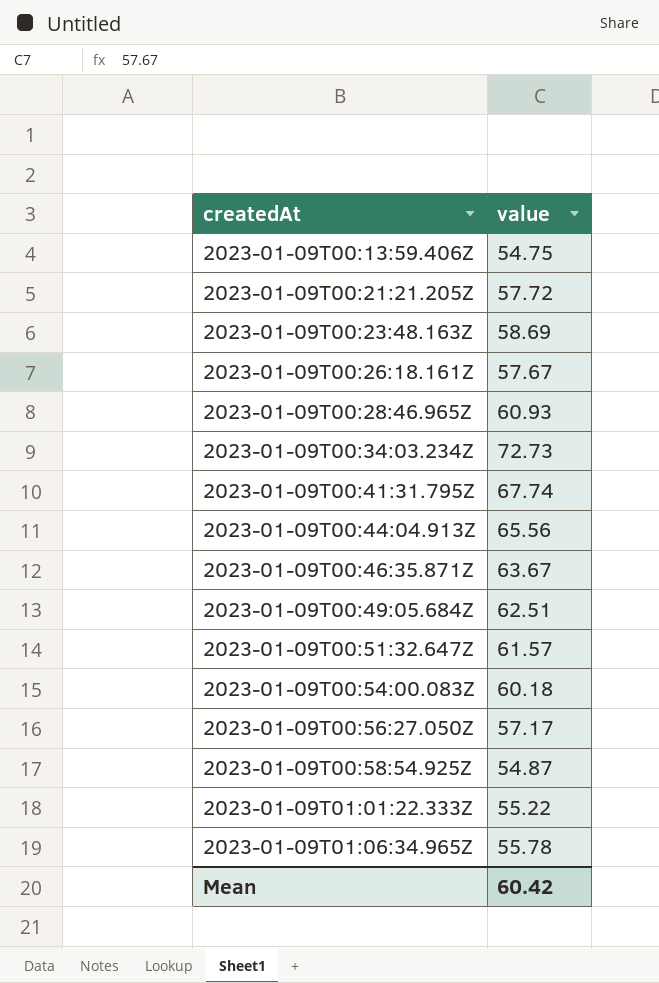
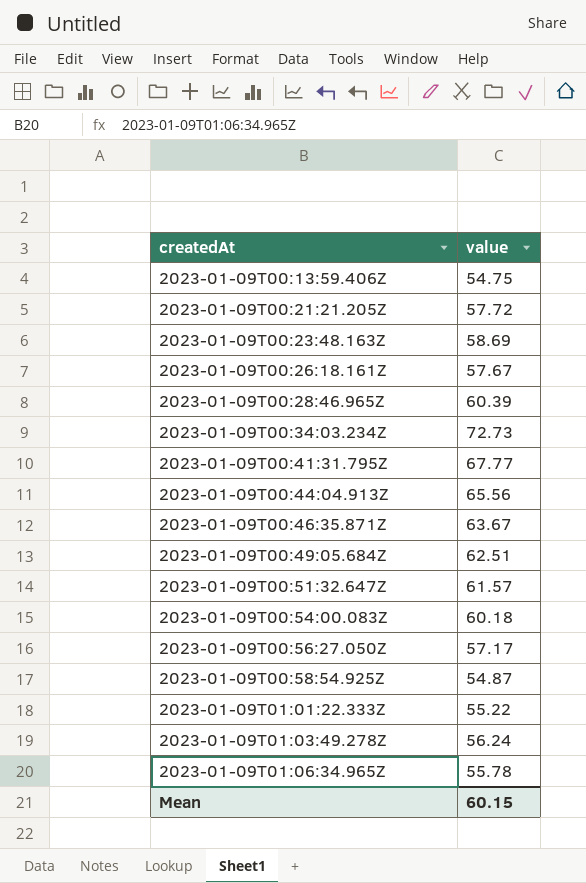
2023-01-09T00:28:46.965Z | value: 60.93 -> 60.39
2023-01-09T00:41:31.795Z | value: 67.74 -> 67.77
row 2023-01-09T01:03:49.278Z: none -> 56.24
Mean | value: 60.42 -> 60.15

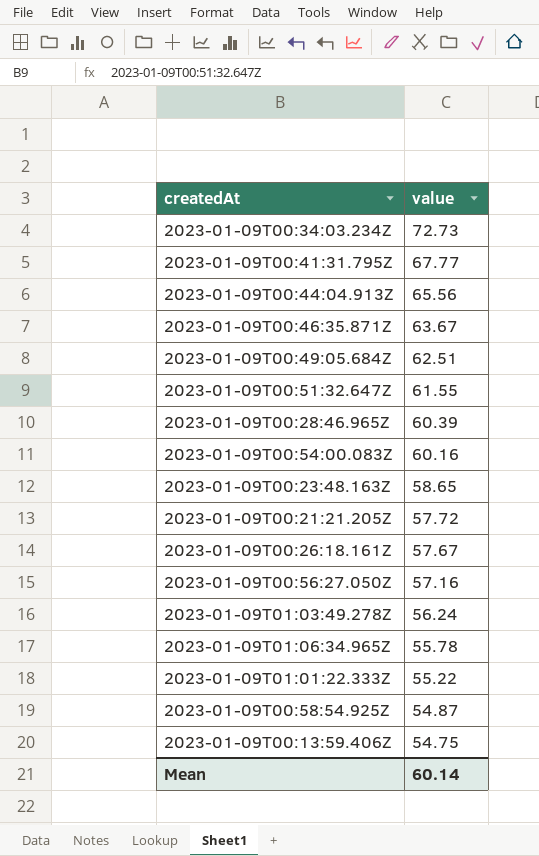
row order: createdAt ascending -> value descending
2023-01-09T00:51:32.647Z | value: 61.57 -> 61.55
2023-01-09T00:54:00.083Z | value: 60.18 -> 60.16
2023-01-09T00:23:48.163Z | value: 58.69 -> 58.65
2023-01-09T00:56:27.050Z | value: 57.17 -> 57.16
Mean | value: 60.15 -> 60.14

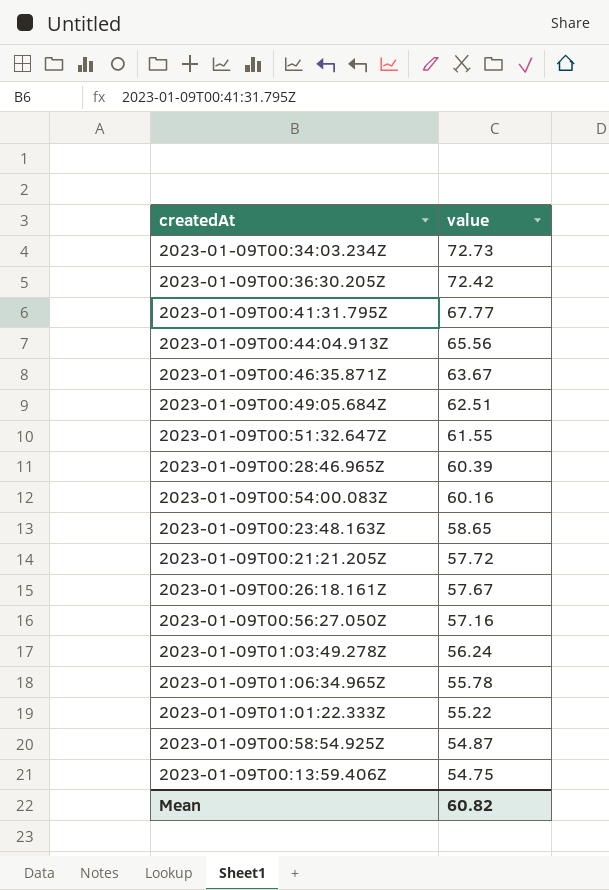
row 2023-01-09T00:36:30.205Z: none -> 72.42
Mean | value: 60.14 -> 60.82

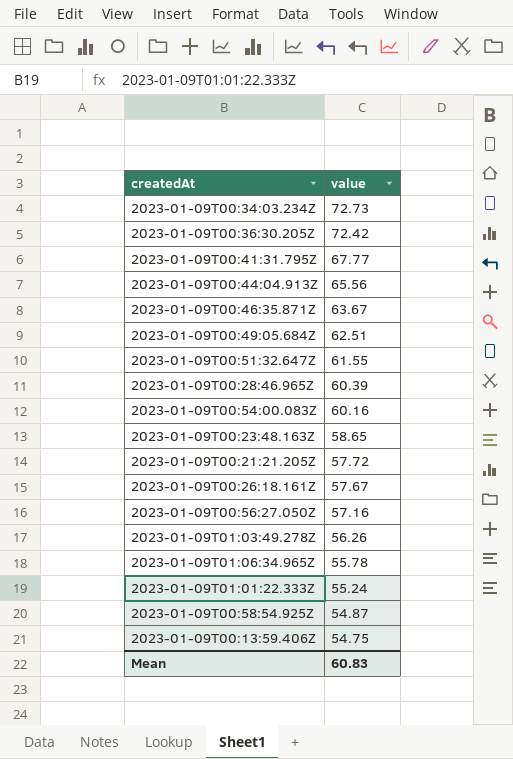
2023-01-09T01:03:49.278Z | value: 56.24 -> 56.26
2023-01-09T01:01:22.333Z | value: 55.22 -> 55.24
Mean | value: 60.82 -> 60.83

